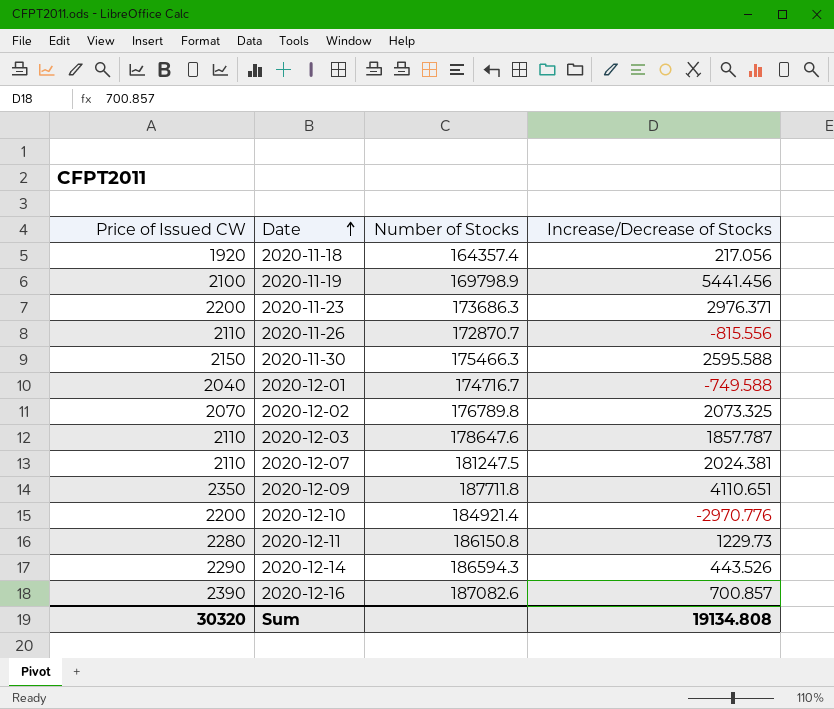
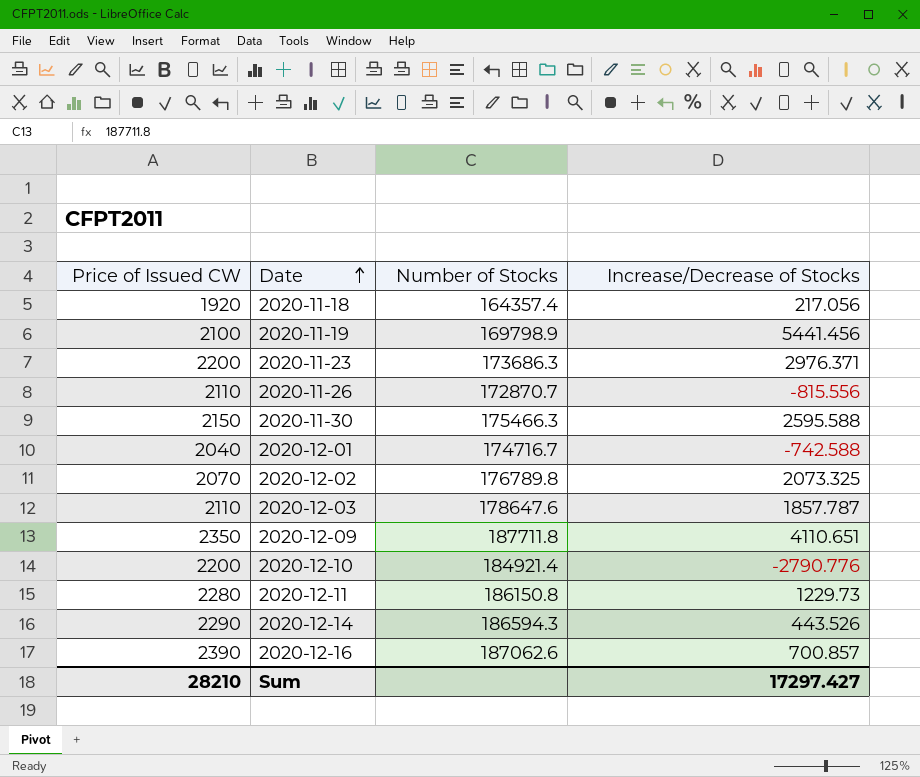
row 2020-12-07: 2110 | 181247.5 | 2024.381 -> none
2020-12-01 | Increase/Decrease of Stocks: -749.588 -> -742.588
2020-12-10 | Increase/Decrease of Stocks: -2970.776 -> -2790.776
2020-12-16 | Number of Stocks: 187082.6 -> 187062.6
Sum | Price of Issued CW: 30320 -> 28210
Sum | Increase/Decrease of Stocks: 19134.808 -> 17297.427

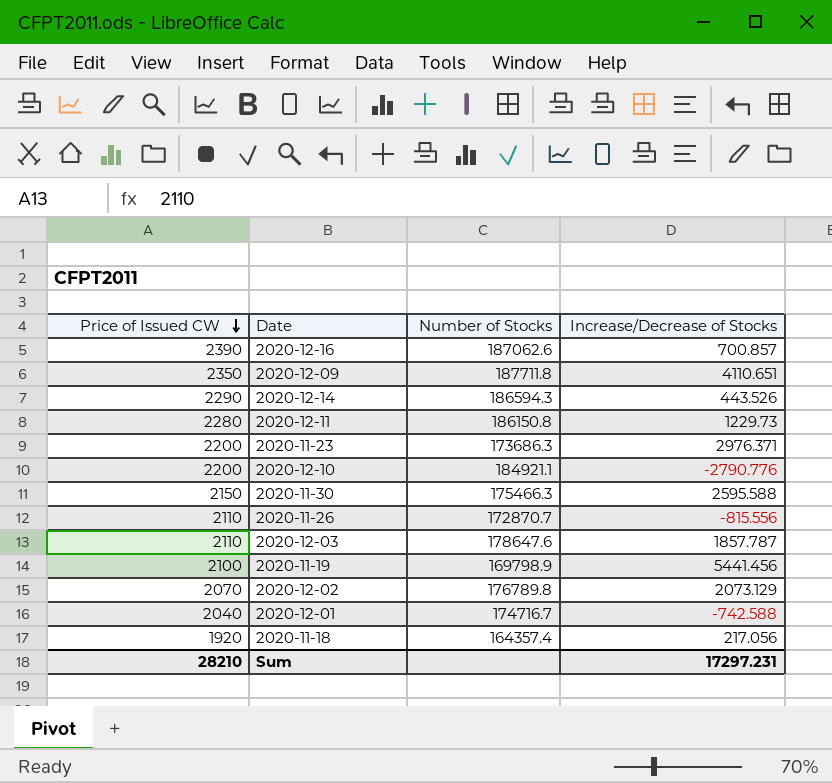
row order: Date ascending -> Price of Issued CW descending
2020-12-10 | Number of Stocks: 184921.4 -> 184921.1
2020-12-02 | Increase/Decrease of Stocks: 2073.325 -> 2073.129
Sum | Increase/Decrease of Stocks: 17297.427 -> 17297.231

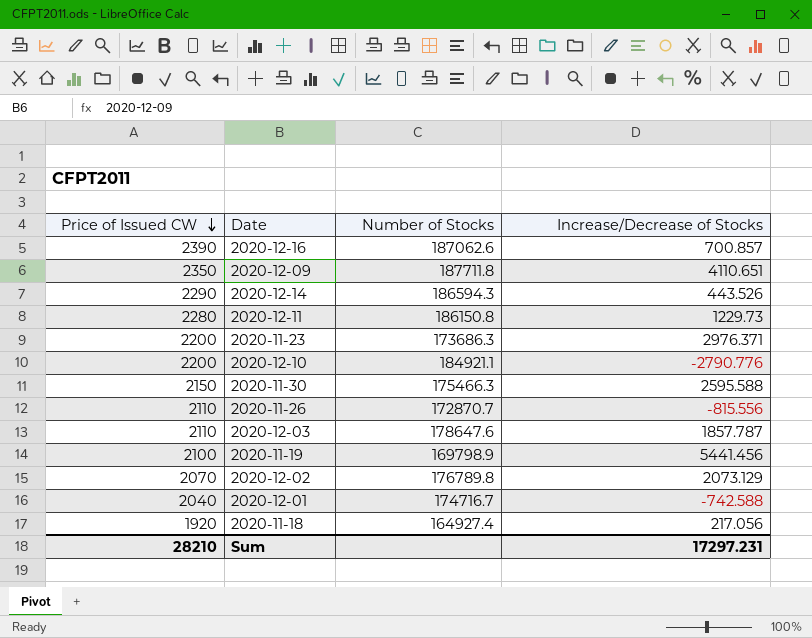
2020-11-18 | Number of Stocks: 164357.4 -> 164927.4

